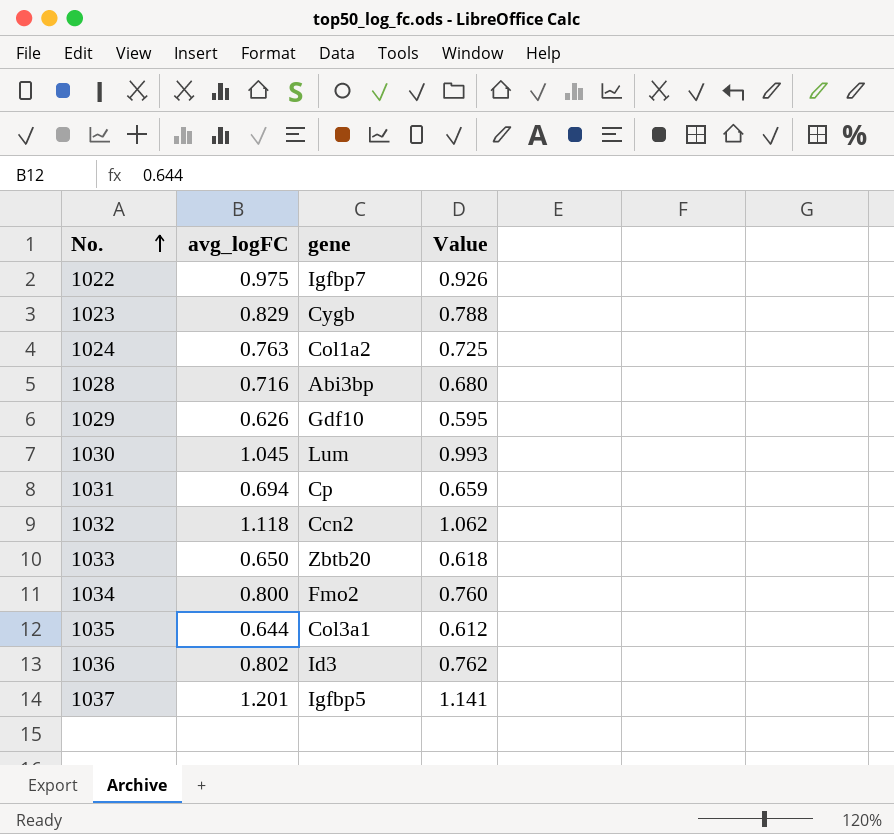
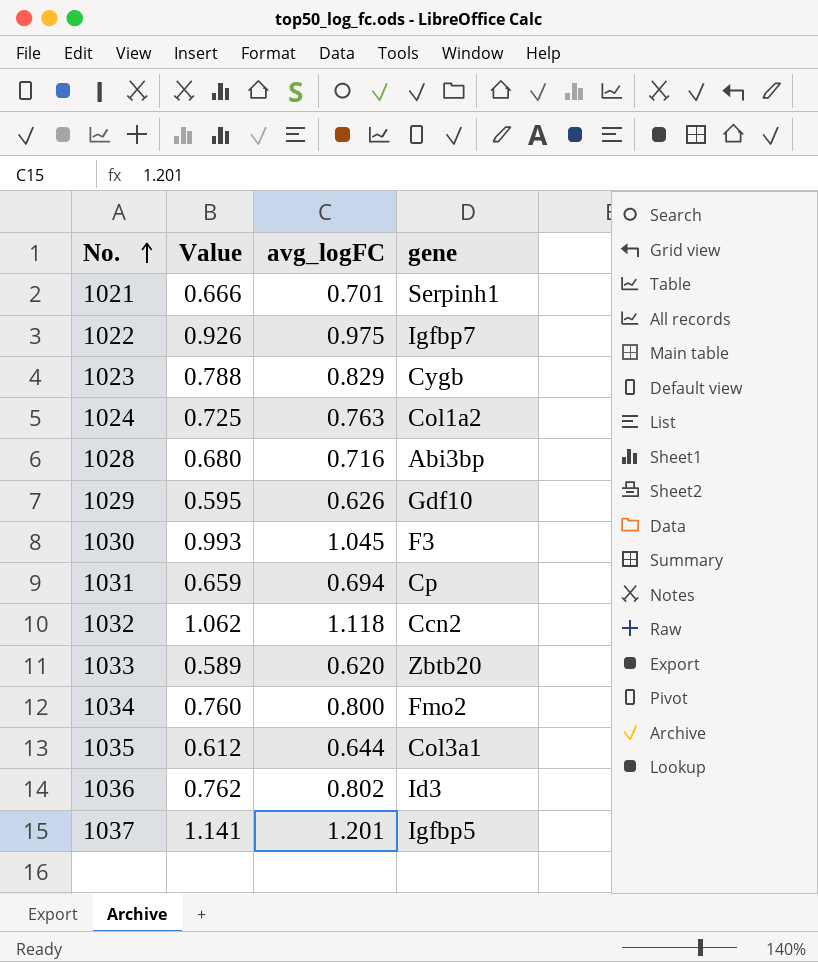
column Value | position: 4 -> 2
row 1021: none -> 0.666 | 0.701 | Serpinh1
1030 | gene: Lum -> F3
1033 | Value: 0.618 -> 0.589
1033 | avg_logFC: 0.650 -> 0.620

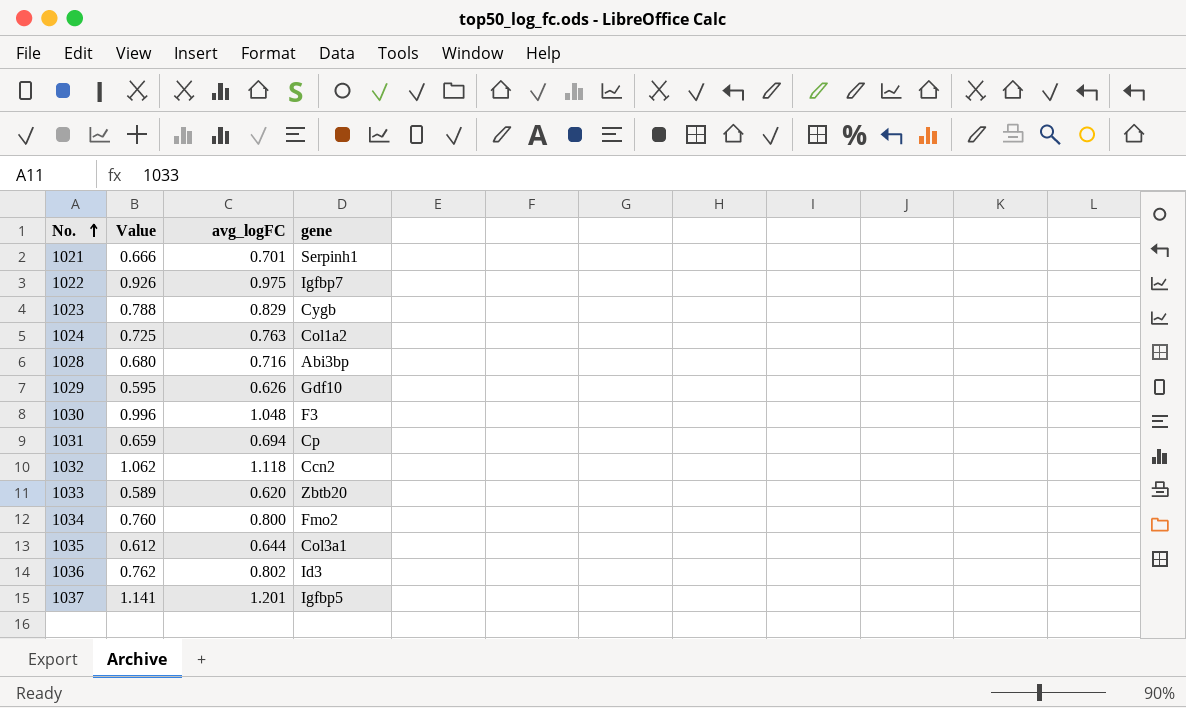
1030 | Value: 0.993 -> 0.996
1030 | avg_logFC: 1.045 -> 1.048

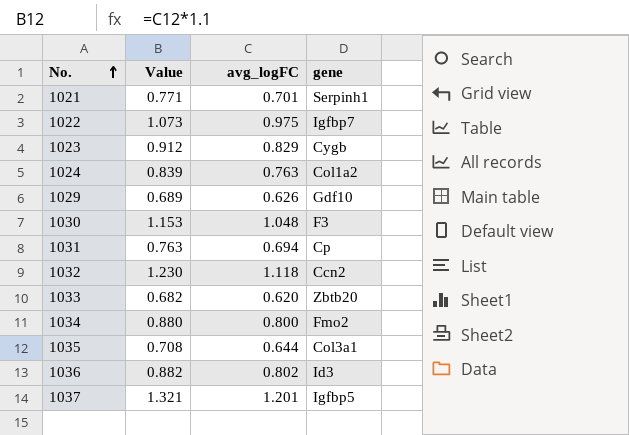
column Value | formula: [avg_logFC] * 0.95 -> [avg_logFC] * 1.1
row 1028: 0.680 | 0.716 | Abi3bp -> none

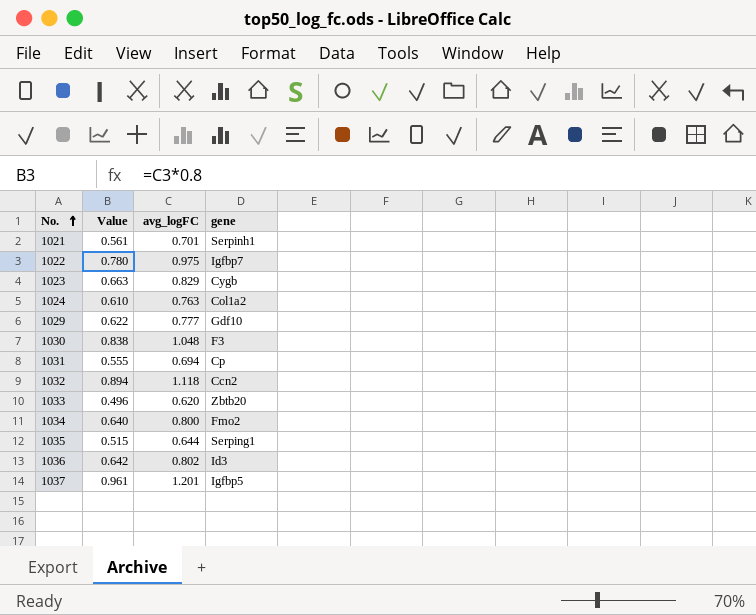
column Value | formula: [avg_logFC] * 1.1 -> [avg_logFC] * 0.8
1029 | avg_logFC: 0.626 -> 0.777
1035 | gene: Col3a1 -> Serping1

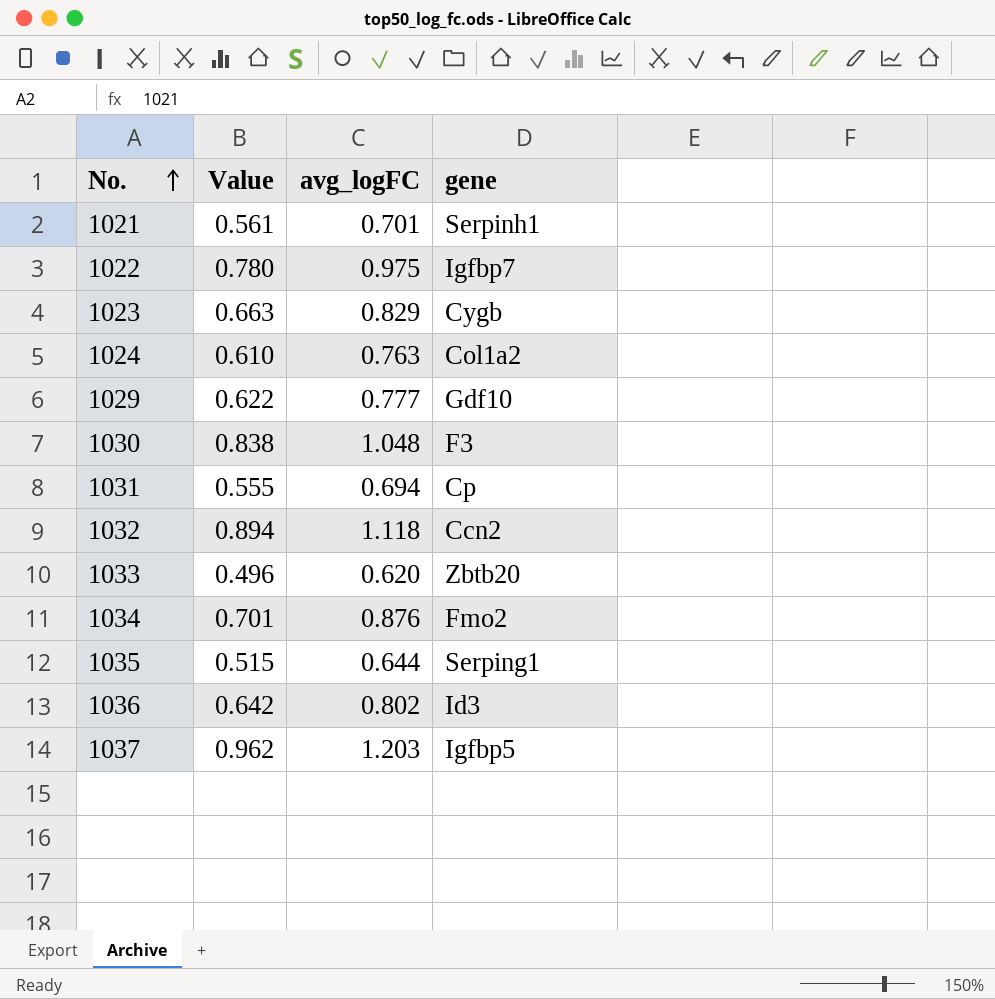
1034 | Value: 0.640 -> 0.701
1034 | avg_logFC: 0.800 -> 0.876
1037 | Value: 0.961 -> 0.962
1037 | avg_logFC: 1.201 -> 1.203

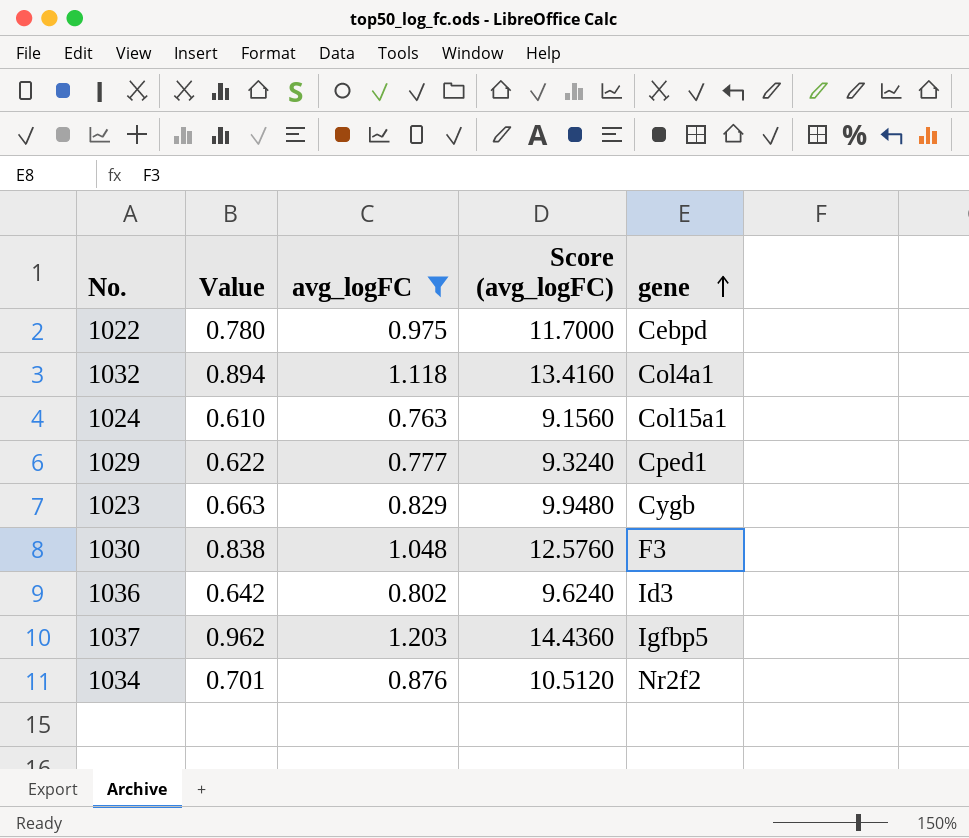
filter: none -> avg_logFC >= 0.763
row order: No. ascending -> gene ascending
column Score (avg_logFC) | formula: none -> [avg_logFC] * 12
1022 | gene: Igfbp7 -> Cebpd
1032 | gene: Ccn2 -> Col4a1
1024 | gene: Col1a2 -> Col15a1
1029 | gene: Gdf10 -> Cped1
1034 | gene: Fmo2 -> Nr2f2

